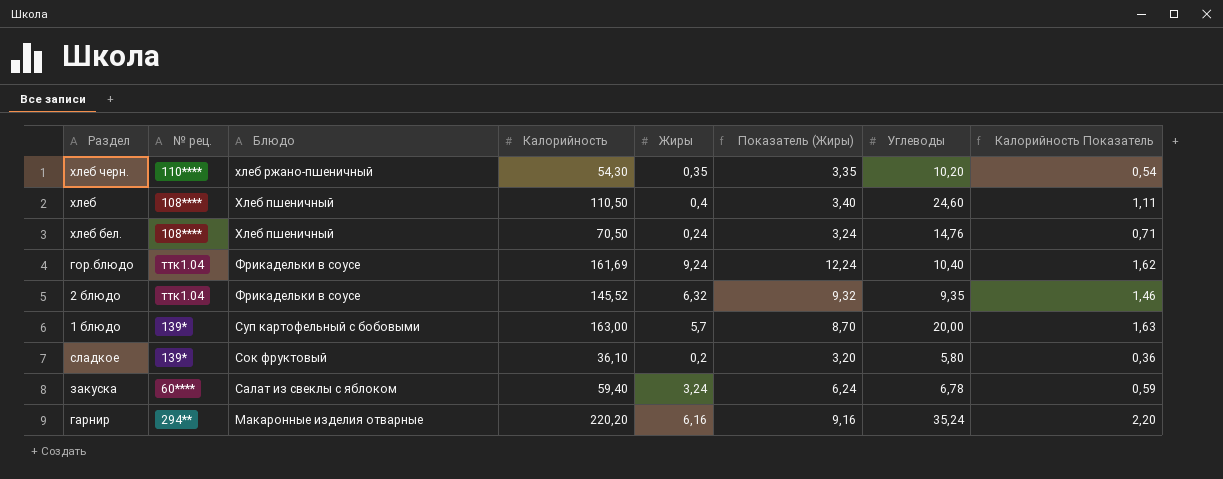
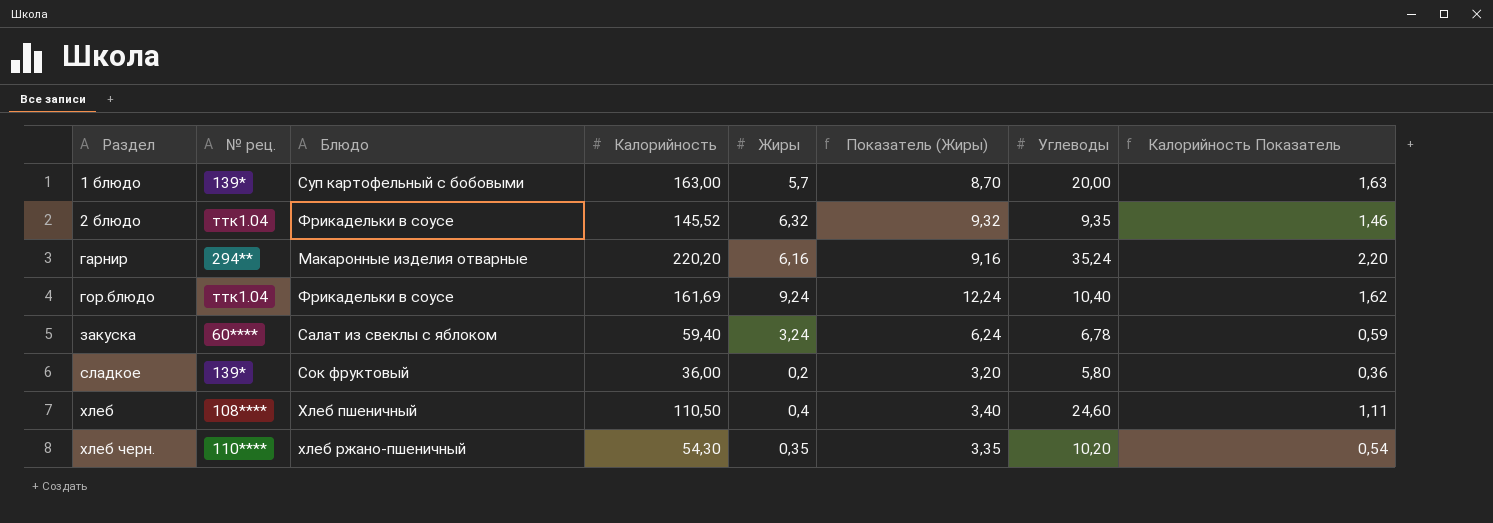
row order: Блюдо descending -> Раздел ascending
row хлеб бел.: 108**** | Хлеб пшеничный | 70,50 | 0,24 | 3,24 | 14,76 | 0,71 -> none
сладкое | Калорийность: 36,10 -> 36,00

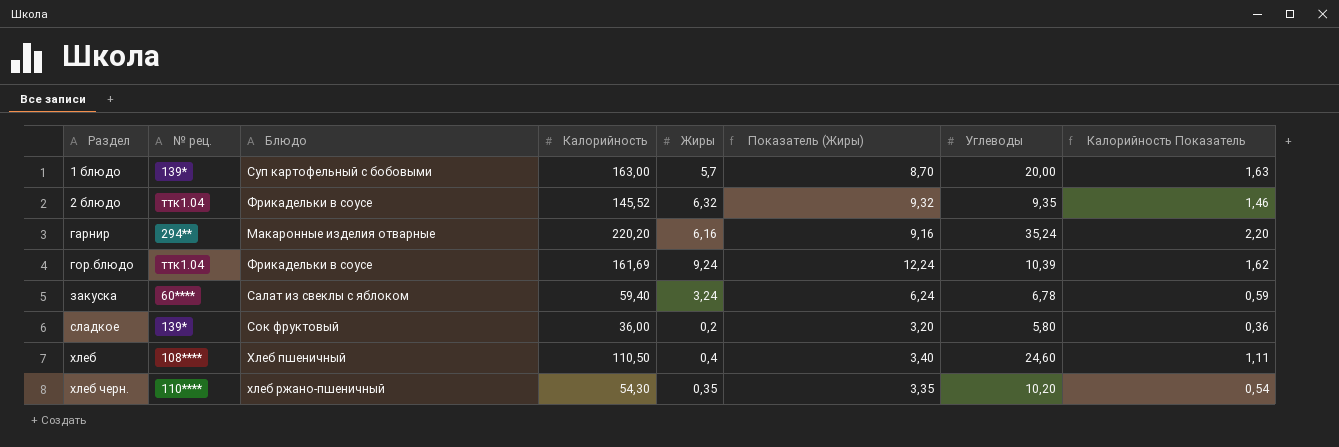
гор.блюдо | Углеводы: 10,40 -> 10,39

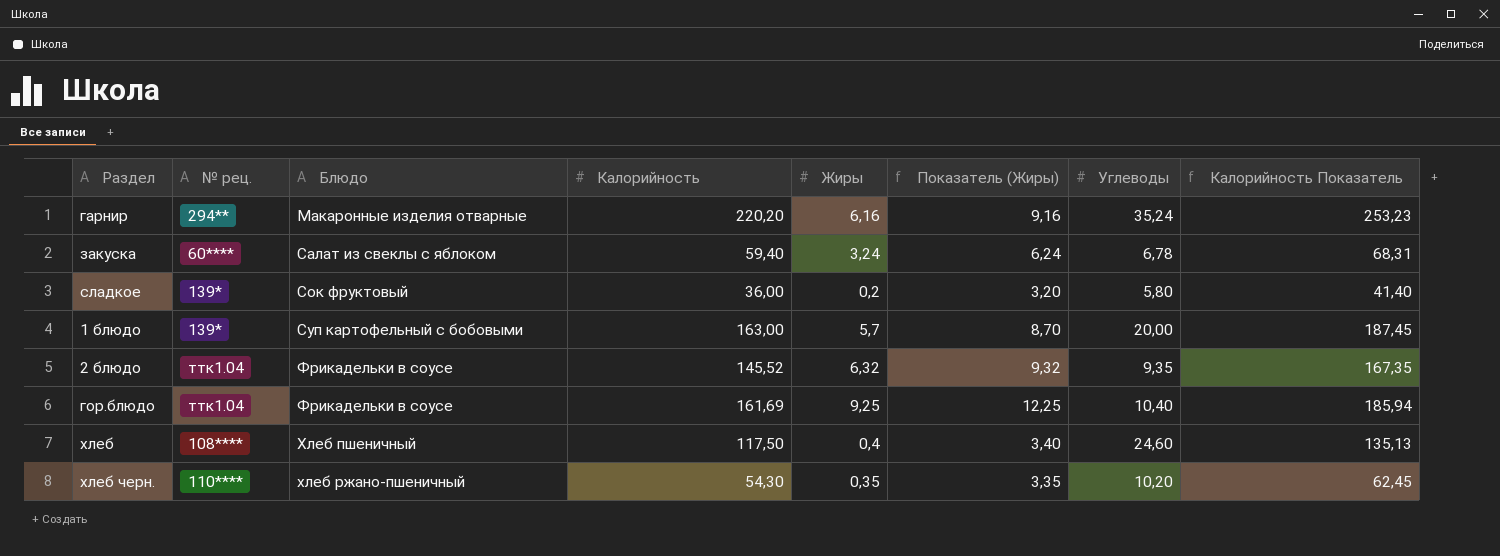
row order: Раздел ascending -> Блюдо ascending
column Калорийность Показатель | formula: [Калорийность] * 0,01 -> [Калорийность] * 1,15
гор.блюдо | Жиры: 9,24 -> 9,25
гор.блюдо | Показатель (Жиры): 12,24 -> 12,25
гор.блюдо | Углеводы: 10,39 -> 10,40
хлеб | Калорийность: 110,50 -> 117,50

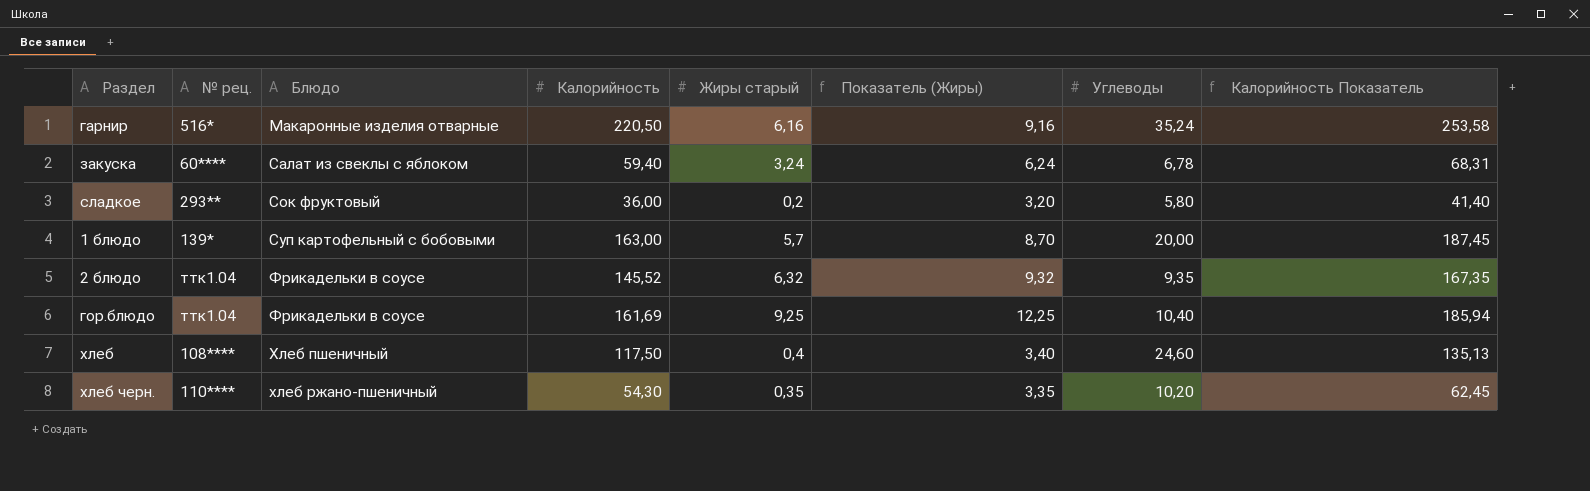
column name: Жиры -> Жиры старый
гарнир | № рец.: 294** -> 516*
гарнир | Калорийность: 220,20 -> 220,50
гарнир | Калорийность Показатель: 253,23 -> 253,58
сладкое | № рец.: 139* -> 293**

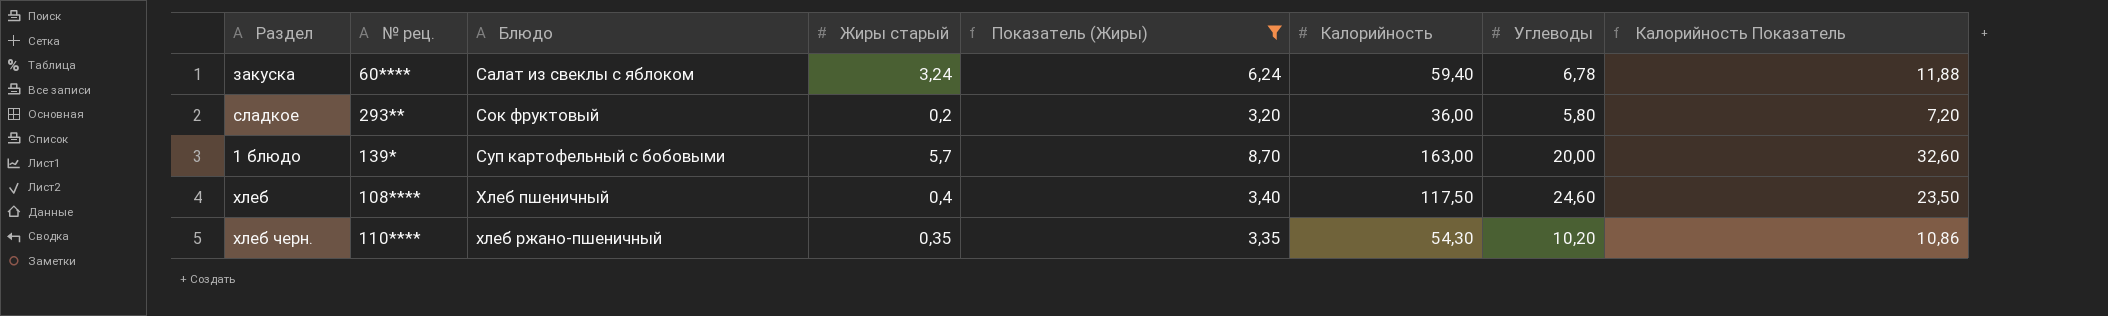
filter: none -> Показатель (Жиры) <= 8,70
column Калорийность | position: 4 -> 6
column Калорийность Показатель | formula: [Калорийность] * 1,15 -> [Калорийность] * 0,2

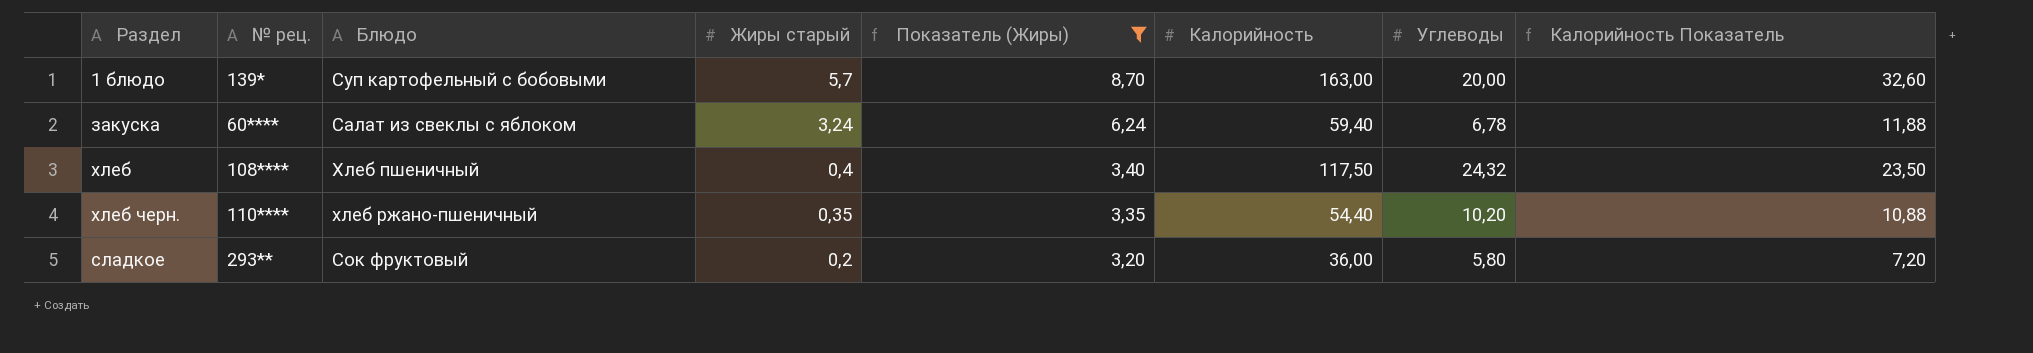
row order: Блюдо ascending -> Жиры старый descending
хлеб | Углеводы: 24,60 -> 24,32
хлеб черн. | Калорийность: 54,30 -> 54,40
хлеб черн. | Калорийность Показатель: 10,86 -> 10,88

